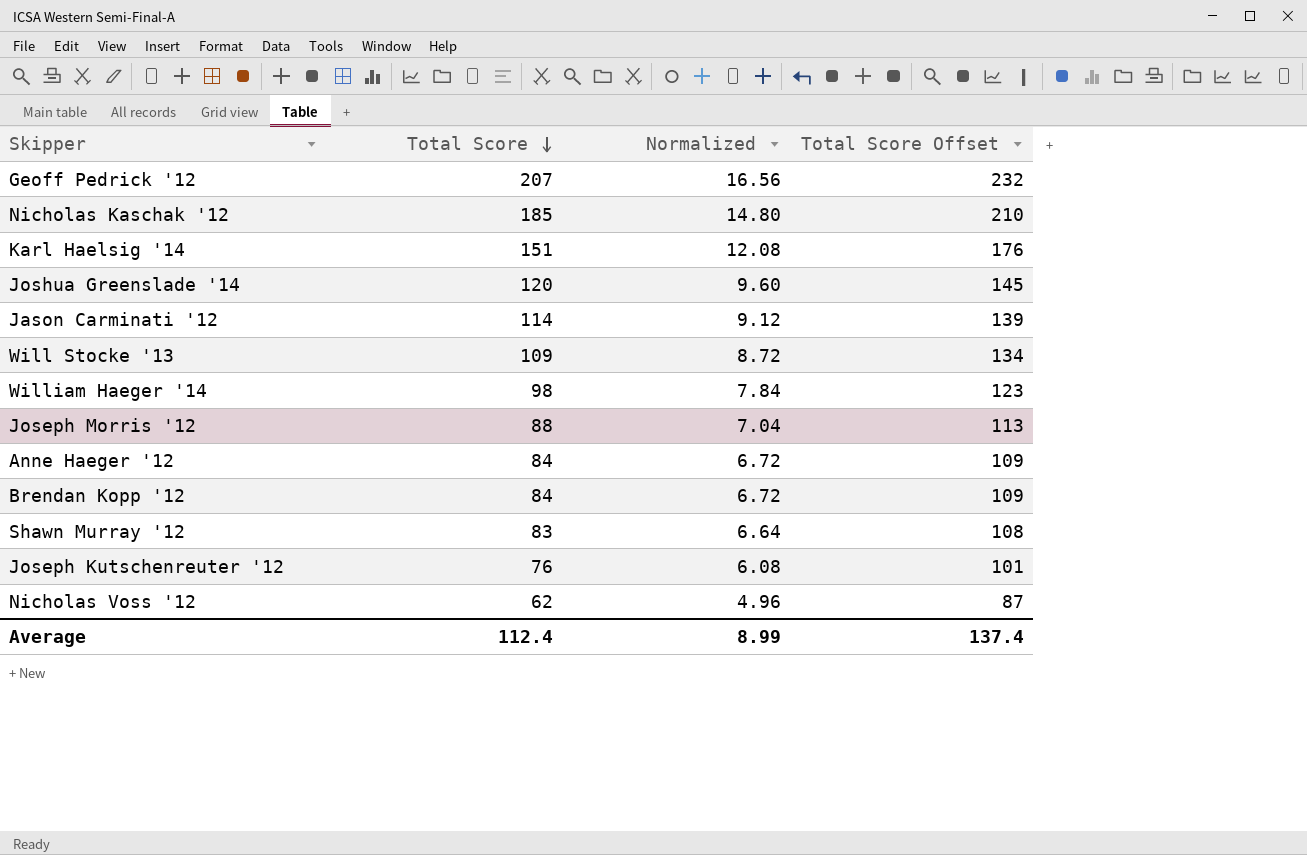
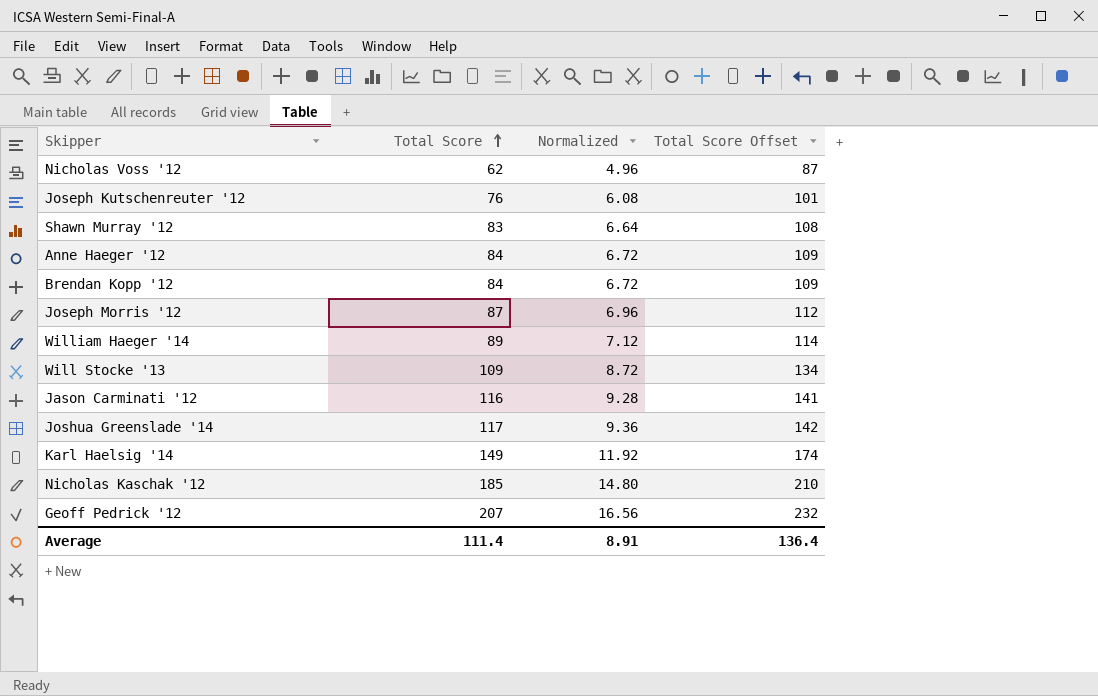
row order: Total Score descending -> Total Score ascending
Joseph Morris '12 | Total Score: 88 -> 87
Joseph Morris '12 | Normalized: 7.04 -> 6.96
Joseph Morris '12 | Total Score Offset: 113 -> 112
William Haeger '14 | Total Score: 98 -> 89
William Haeger '14 | Normalized: 7.84 -> 7.12
William Haeger '14 | Total Score Offset: 123 -> 114
Jason Carminati '12 | Total Score: 114 -> 116
Jason Carminati '12 | Normalized: 9.12 -> 9.28
Jason Carminati '12 | Total Score Offset: 139 -> 141
Joshua Greenslade '14 | Total Score: 120 -> 117
Joshua Greenslade '14 | Normalized: 9.60 -> 9.36
Joshua Greenslade '14 | Total Score Offset: 145 -> 142
Karl Haelsig '14 | Total Score: 151 -> 149
Karl Haelsig '14 | Normalized: 12.08 -> 11.92
Karl Haelsig '14 | Total Score Offset: 176 -> 174
Average | Total Score: 112.4 -> 111.4
Average | Normalized: 8.99 -> 8.91
Average | Total Score Offset: 137.4 -> 136.4

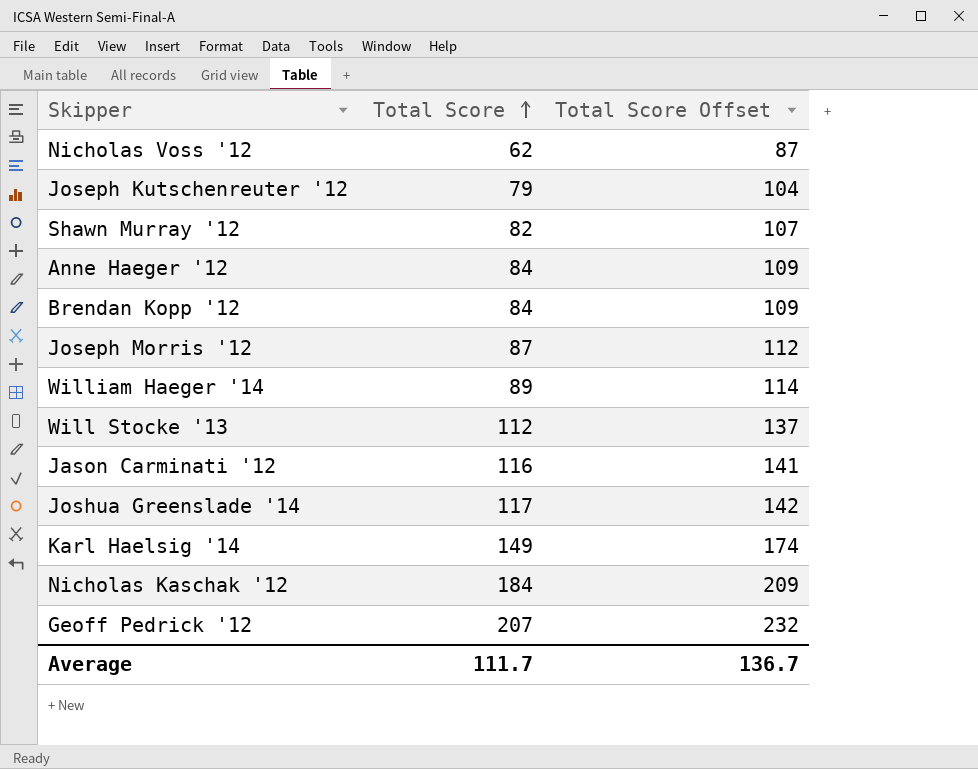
column Normalized | formula: [Total Score] * 0.08 -> none
Joseph Kutschenreuter '12 | Total Score: 76 -> 79
Joseph Kutschenreuter '12 | Total Score Offset: 101 -> 104
Shawn Murray '12 | Total Score: 83 -> 82
Shawn Murray '12 | Total Score Offset: 108 -> 107
Will Stocke '13 | Total Score: 109 -> 112
Will Stocke '13 | Total Score Offset: 134 -> 137
Nicholas Kaschak '12 | Total Score: 185 -> 184
Nicholas Kaschak '12 | Total Score Offset: 210 -> 209
Average | Total Score: 111.4 -> 111.7
Average | Total Score Offset: 136.4 -> 136.7

